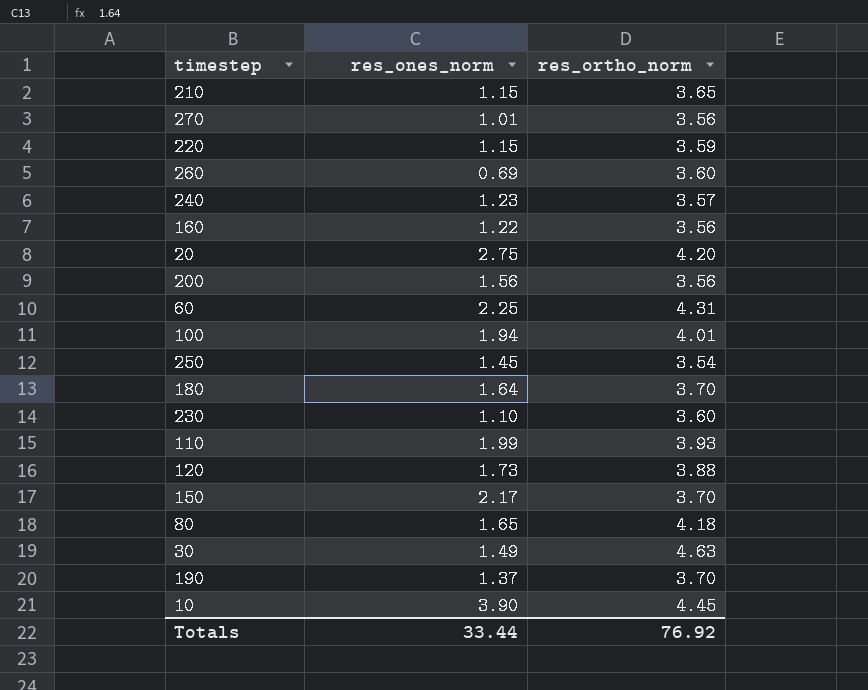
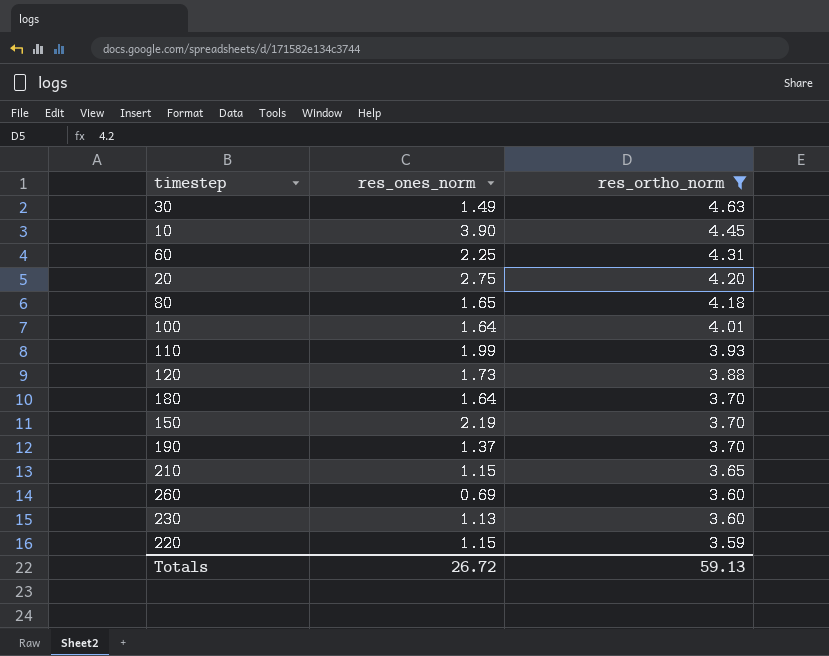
filter: none -> res_ortho_norm >= 3.59
row order: none -> res_ortho_norm descending
100 | res_ones_norm: 1.94 -> 1.64
150 | res_ones_norm: 2.17 -> 2.19
230 | res_ones_norm: 1.10 -> 1.13
Totals | res_ones_norm: 33.44 -> 26.72
Totals | res_ortho_norm: 76.92 -> 59.13

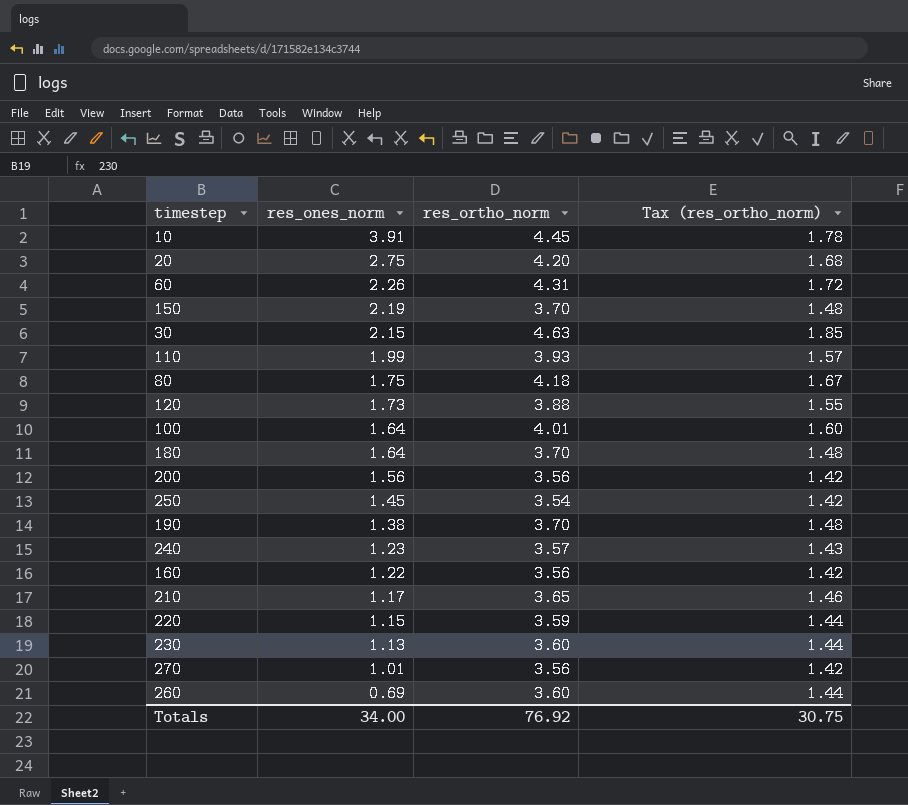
filter: res_ortho_norm >= 3.59 -> none
row order: res_ortho_norm descending -> res_ones_norm descending
column Tax (res_ortho_norm) | formula: none -> [res_ortho_norm] * 0.4
10 | res_ones_norm: 3.90 -> 3.91
60 | res_ones_norm: 2.25 -> 2.26
30 | res_ones_norm: 1.49 -> 2.15
80 | res_ones_norm: 1.65 -> 1.75
190 | res_ones_norm: 1.37 -> 1.38
210 | res_ones_norm: 1.15 -> 1.17
Totals | res_ones_norm: 26.72 -> 34.00
Totals | res_ortho_norm: 59.13 -> 76.92

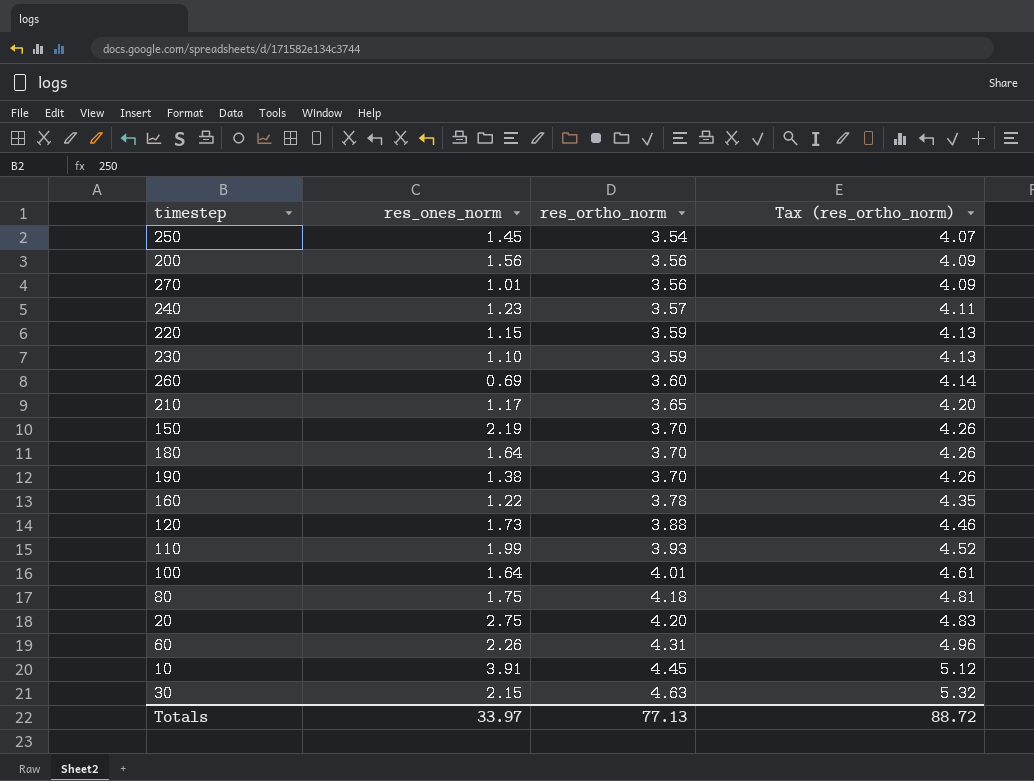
row order: res_ones_norm descending -> res_ortho_norm ascending
column Tax (res_ortho_norm) | formula: [res_ortho_norm] * 0.4 -> [res_ortho_norm] * 1.15
230 | res_ones_norm: 1.13 -> 1.10
230 | res_ortho_norm: 3.60 -> 3.59
160 | res_ortho_norm: 3.56 -> 3.78
Totals | res_ones_norm: 34.00 -> 33.97
Totals | res_ortho_norm: 76.92 -> 77.13
Totals | Tax (res_ortho_norm): 30.75 -> 88.72

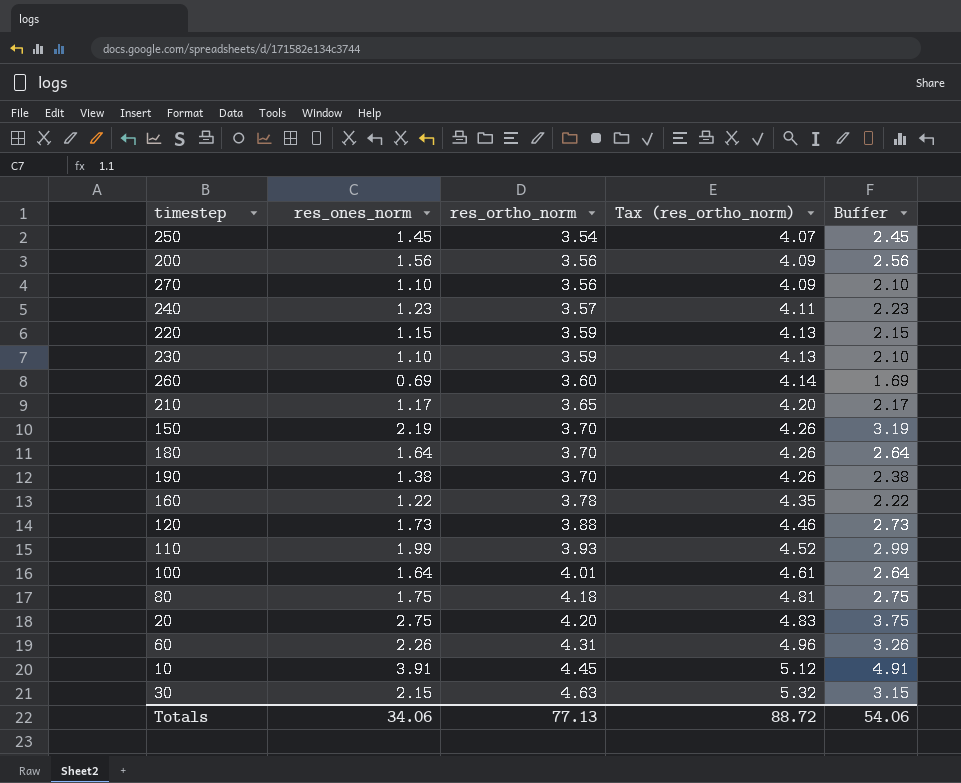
column Buffer | formula: none -> [res_ones_norm] + 1
270 | res_ones_norm: 1.01 -> 1.10
Totals | res_ones_norm: 33.97 -> 34.06

